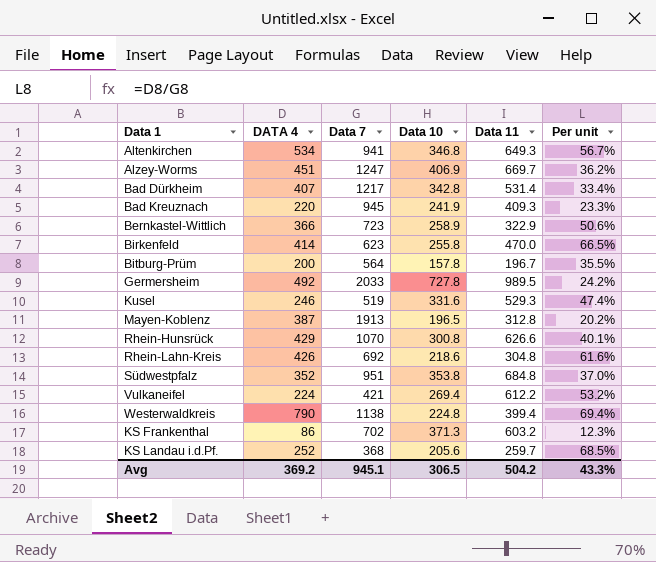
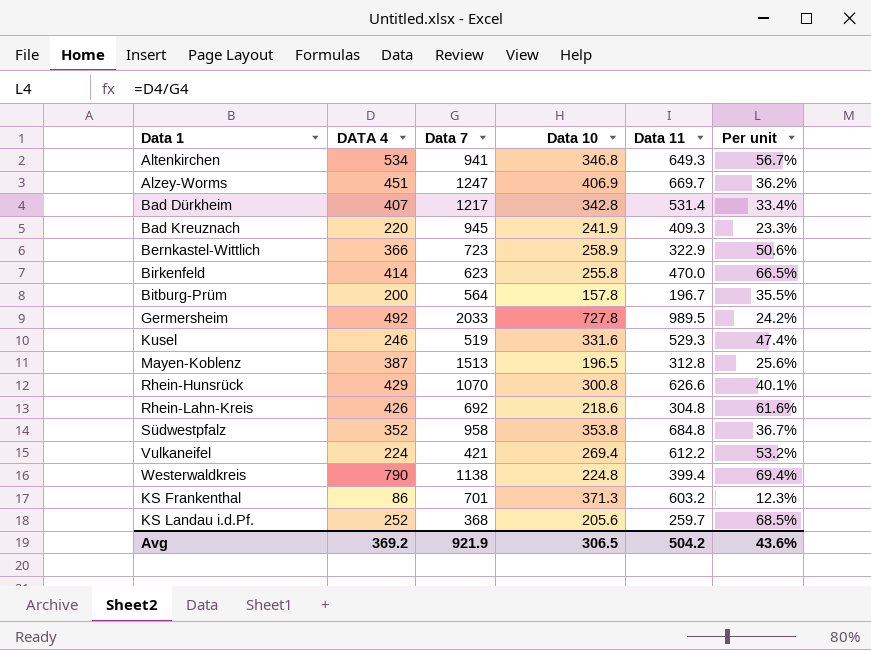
Mayen-Koblenz | Data 7: 1913 -> 1513
Mayen-Koblenz | Per unit: 20.2% -> 25.6%
Südwestpfalz | Data 7: 951 -> 958
Südwestpfalz | Per unit: 37.0% -> 36.7%
KS Frankenthal | Data 7: 702 -> 701
Avg | Data 7: 945.1 -> 921.9
Avg | Per unit: 43.3% -> 43.6%

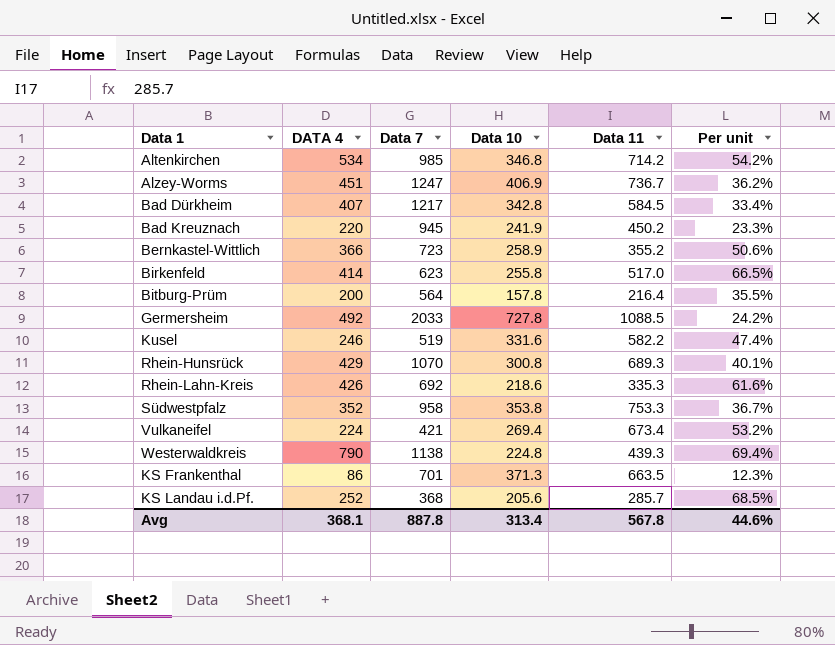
row Mayen-Koblenz: 387 | 1513 | 196.5 | 312.8 | 25.6% -> none
Altenkirchen | Data 7: 941 -> 985
Altenkirchen | Data 11: 649.3 -> 714.2
Altenkirchen | Per unit: 56.7% -> 54.2%
Alzey-Worms | Data 11: 669.7 -> 736.7
Bad Dürkheim | Data 11: 531.4 -> 584.5
Bad Kreuznach | Data 11: 409.3 -> 450.2
Bernkastel-Wittlich | Data 11: 322.9 -> 355.2
Birkenfeld | Data 11: 470.0 -> 517.0
Bitburg-Prüm | Data 11: 196.7 -> 216.4
Germersheim | Data 11: 989.5 -> 1088.5
Kusel | Data 11: 529.3 -> 582.2
Rhein-Hunsrück | Data 11: 626.6 -> 689.3
Rhein-Lahn-Kreis | Data 11: 304.8 -> 335.3
Südwestpfalz | Data 11: 684.8 -> 753.3
Vulkaneifel | Data 11: 612.2 -> 673.4
Westerwaldkreis | Data 11: 399.4 -> 439.3
KS Frankenthal | Data 11: 603.2 -> 663.5
KS Landau i.d.Pf. | Data 11: 259.7 -> 285.7
Avg | DATA 4: 369.2 -> 368.1
Avg | Data 7: 921.9 -> 887.8
Avg | Data 10: 306.5 -> 313.4
Avg | Data 11: 504.2 -> 567.8
Avg | Per unit: 43.6% -> 44.6%

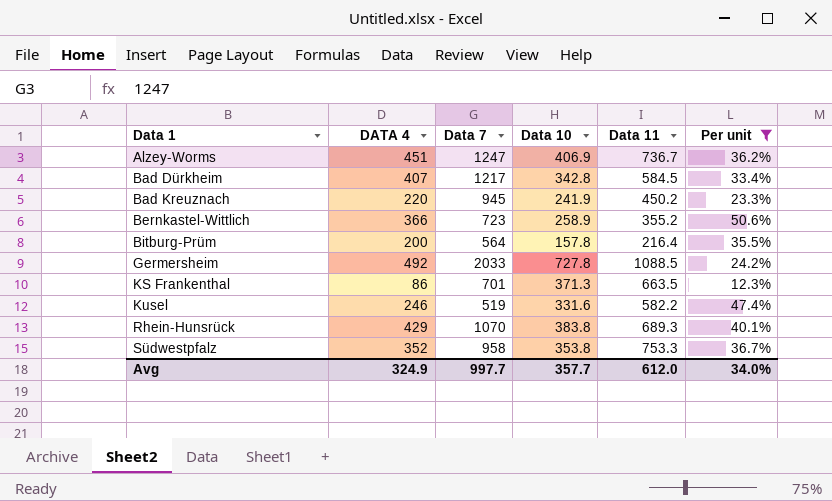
filter: none -> Per unit <= 50.6%
row order: none -> Data 1 ascending
Rhein-Hunsrück | Data 10: 300.8 -> 383.8
Avg | DATA 4: 368.1 -> 324.9
Avg | Data 7: 887.8 -> 997.7
Avg | Data 10: 313.4 -> 357.7
Avg | Data 11: 567.8 -> 612.0
Avg | Per unit: 44.6% -> 34.0%

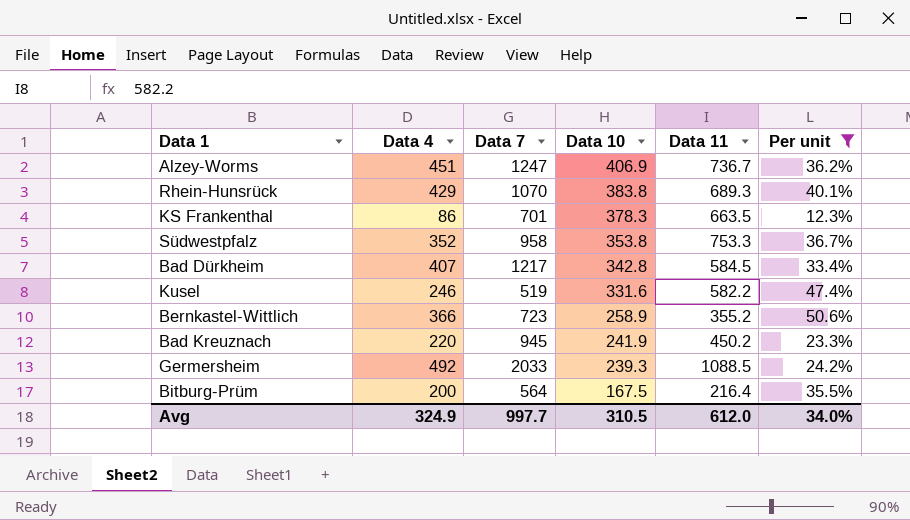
row order: Data 1 ascending -> Data 10 descending
column name: DATA 4 -> Data 4
KS Frankenthal | Data 10: 371.3 -> 378.3
Germersheim | Data 10: 727.8 -> 239.3
Bitburg-Prüm | Data 10: 157.8 -> 167.5
Avg | Data 10: 357.7 -> 310.5

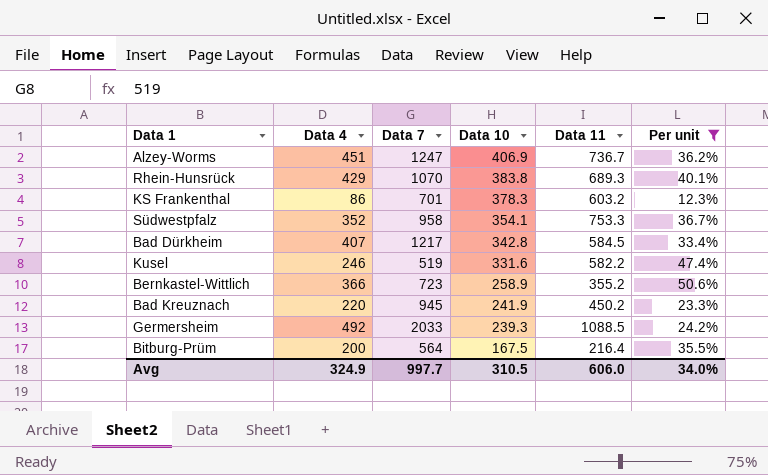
KS Frankenthal | Data 11: 663.5 -> 603.2
Südwestpfalz | Data 10: 353.8 -> 354.1
Avg | Data 11: 612.0 -> 606.0

